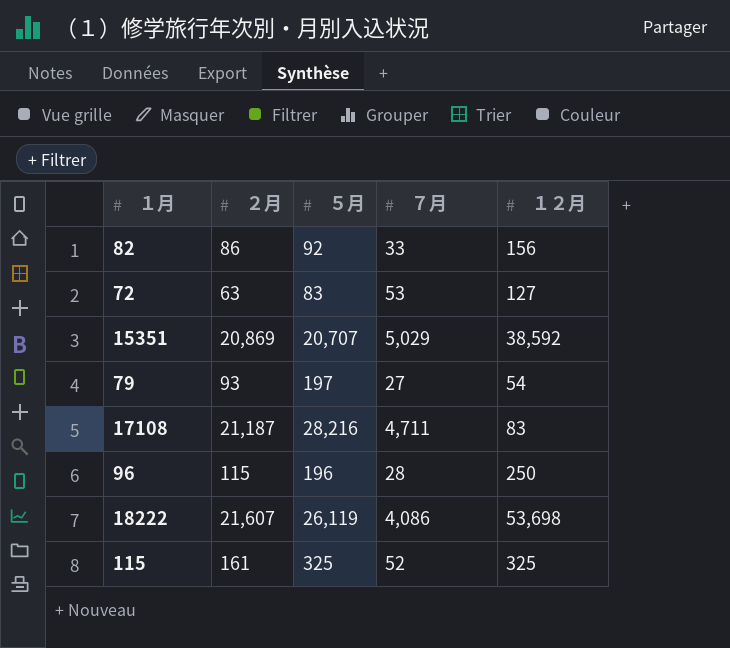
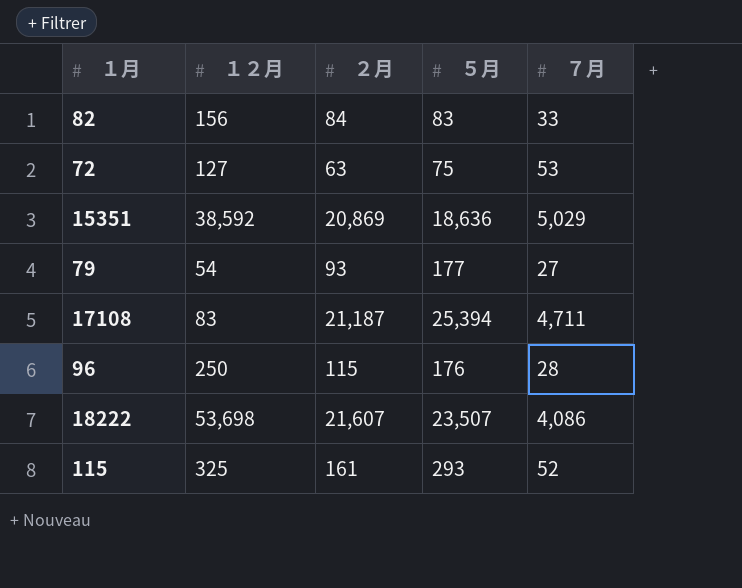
column １２月 | position: 5 -> 2
82 | ２月: 86 -> 84
82 | ５月: 92 -> 83
72 | ５月: 83 -> 75
15351 | ５月: 20,707 -> 18,636
79 | ５月: 197 -> 177
17108 | ５月: 28,216 -> 25,394
96 | ５月: 196 -> 176
18222 | ５月: 26,119 -> 23,507
115 | ５月: 325 -> 293

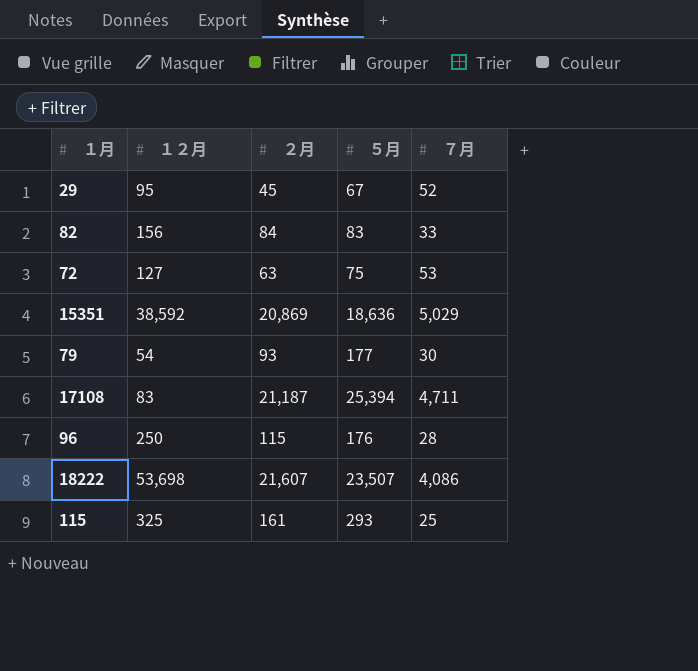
row 29: none -> 95 | 45 | 67 | 52
79 | ７月: 27 -> 30
115 | ７月: 52 -> 25

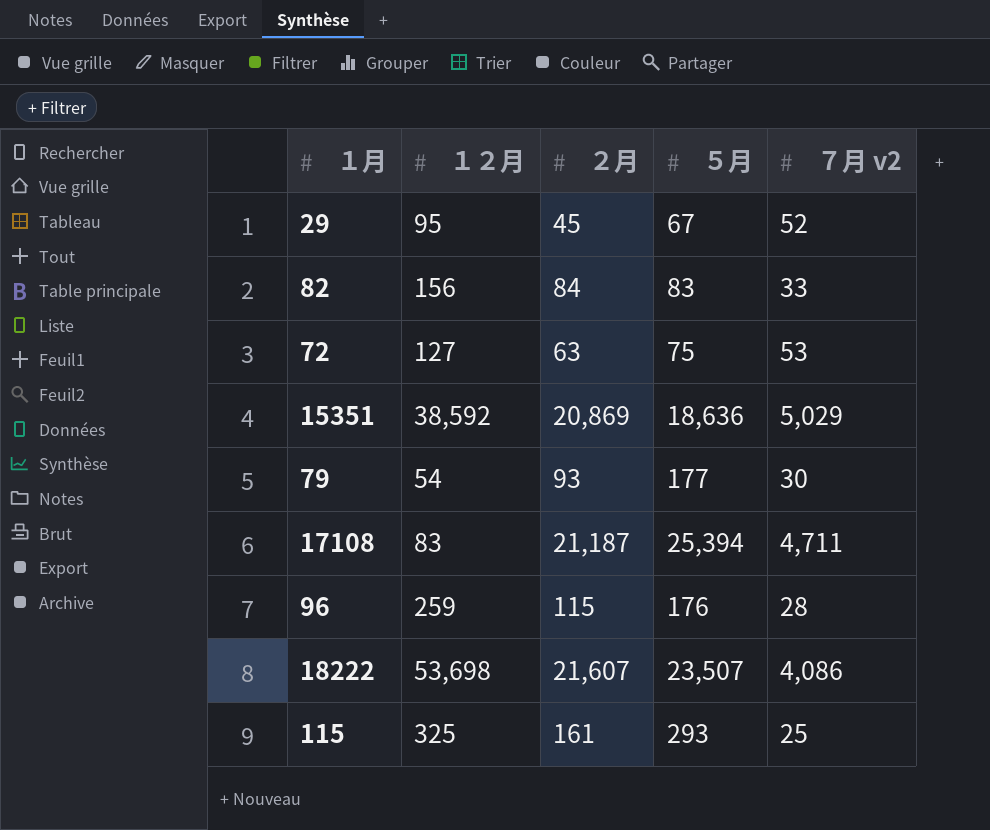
column name: ７月 -> ７月 v2
96 | １２月: 250 -> 259

